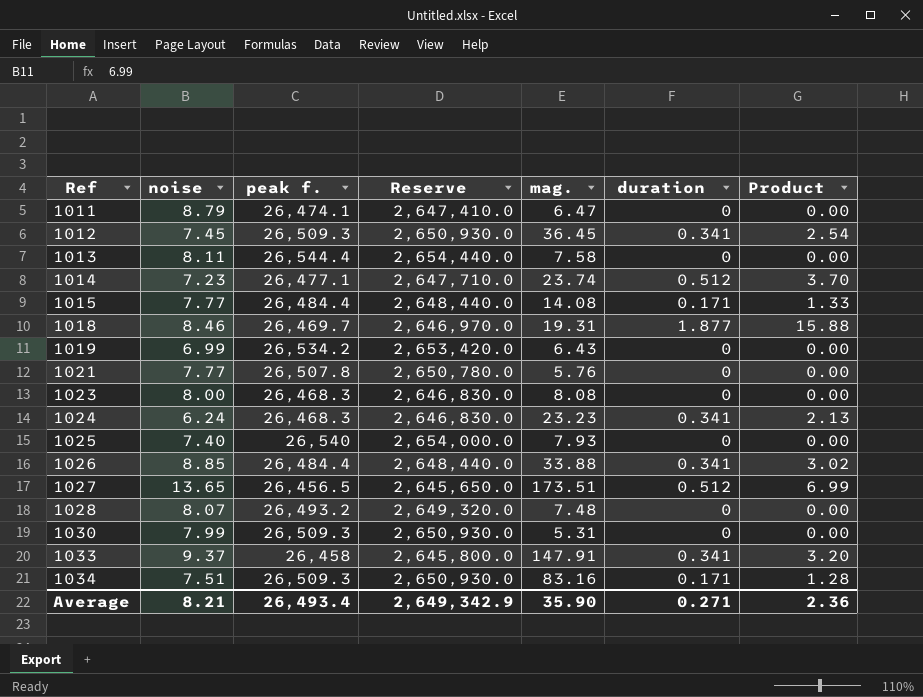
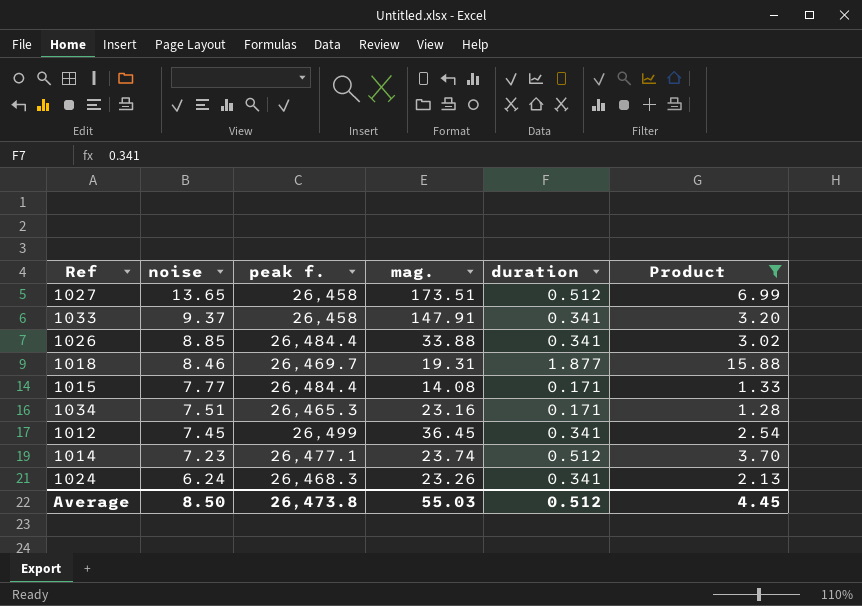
filter: none -> Product != 0.00
row order: Ref ascending -> noise descending
column Reserve | formula: [peak f.] * 100 -> none
1027 | peak f.: 26,456.5 -> 26,458
1034 | peak f.: 26,509.3 -> 26,465.3
1034 | mag.: 83.16 -> 23.16
1012 | peak f.: 26,509.3 -> 26,499
1024 | mag.: 23.23 -> 23.26
Average | noise: 8.21 -> 8.50
Average | peak f.: 26,493.4 -> 26,473.8
Average | mag.: 35.90 -> 55.03
Average | duration: 0.271 -> 0.512
Average | Product: 2.36 -> 4.45

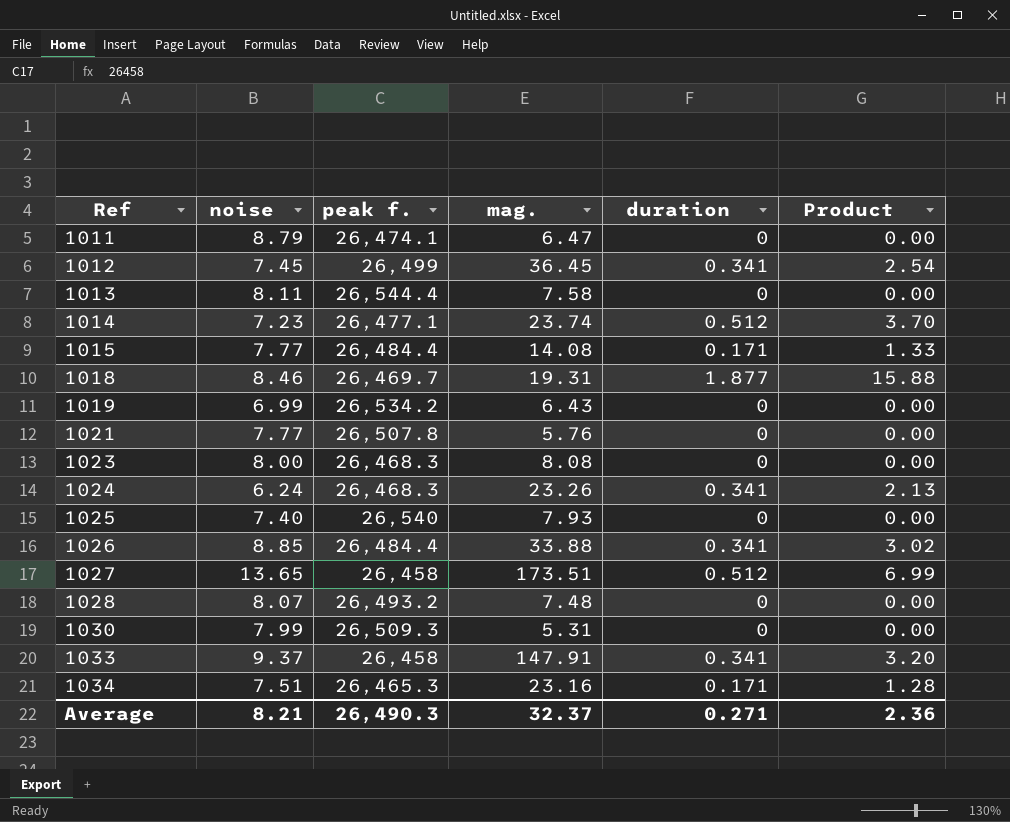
filter: Product != 0.00 -> none
row order: noise descending -> Ref ascending
Average | noise: 8.50 -> 8.21
Average | peak f.: 26,473.8 -> 26,490.3
Average | mag.: 55.03 -> 32.37
Average | duration: 0.512 -> 0.271
Average | Product: 4.45 -> 2.36

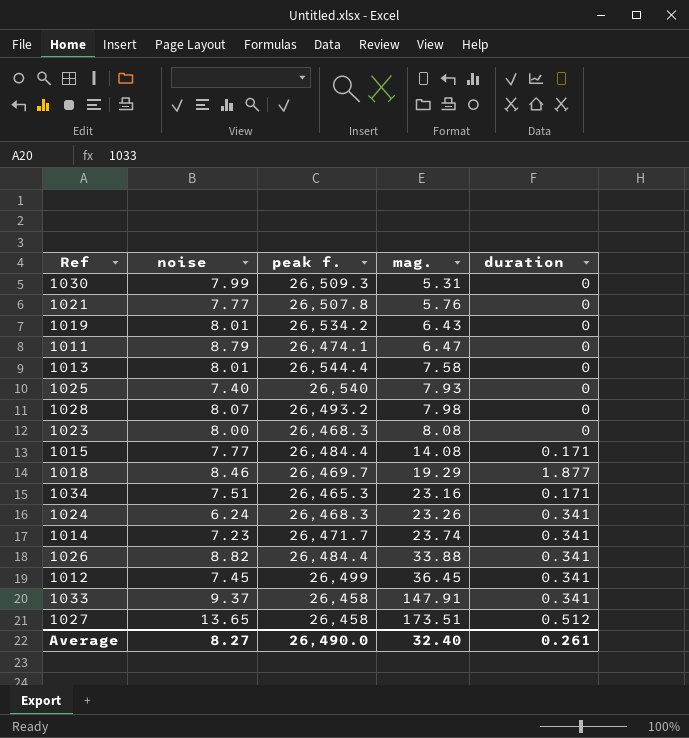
row order: Ref ascending -> mag. ascending
column Product | formula: [noise] * [duration] -> none
1019 | noise: 6.99 -> 8.01
1013 | noise: 8.11 -> 8.01
1028 | mag.: 7.48 -> 7.98
1018 | mag.: 19.31 -> 19.29
1014 | peak f.: 26,477.1 -> 26,471.7
1014 | duration: 0.512 -> 0.341
1026 | noise: 8.85 -> 8.82
Average | noise: 8.21 -> 8.27
Average | peak f.: 26,490.3 -> 26,490.0
Average | mag.: 32.37 -> 32.40
Average | duration: 0.271 -> 0.261

